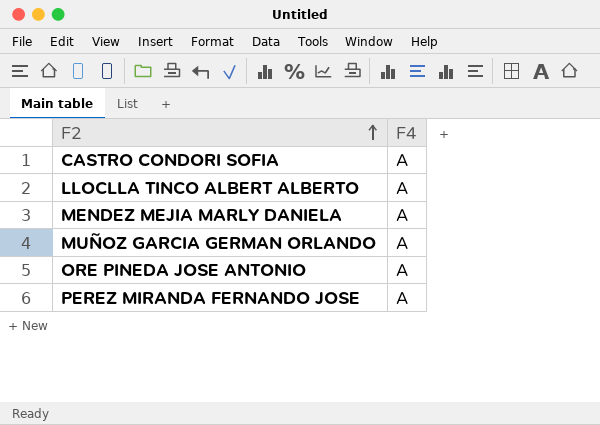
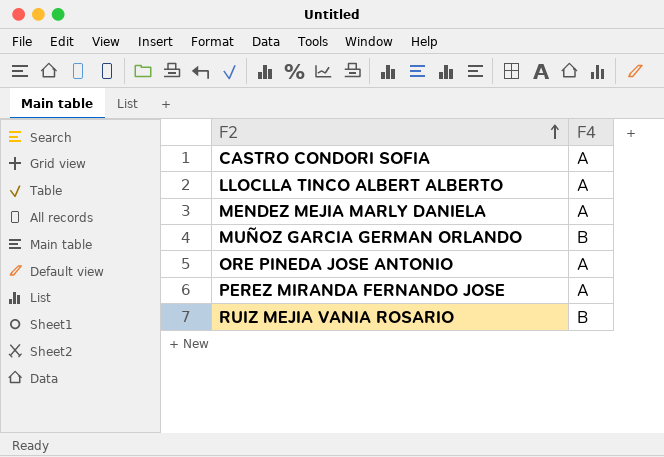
MUÑOZ GARCIA GERMAN ORLANDO | F4: A -> B
row RUIZ MEJIA VANIA ROSARIO: none -> B

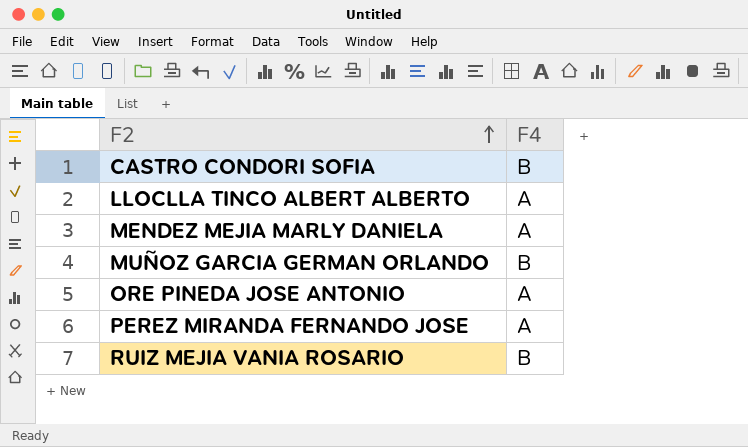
CASTRO CONDORI SOFIA | F4: A -> B

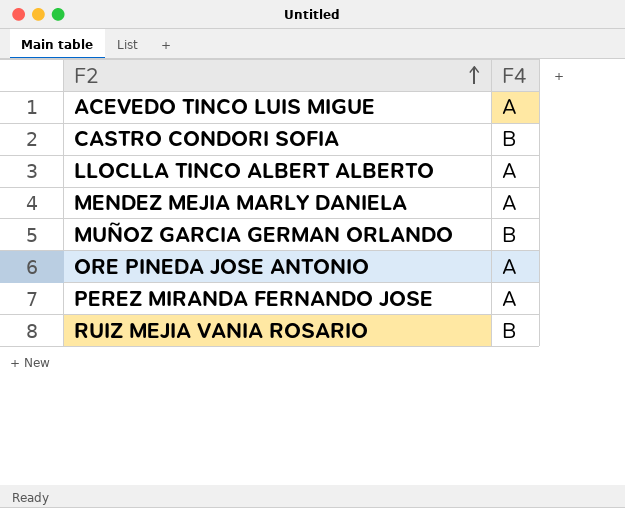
row ACEVEDO TINCO LUIS MIGUE: none -> A

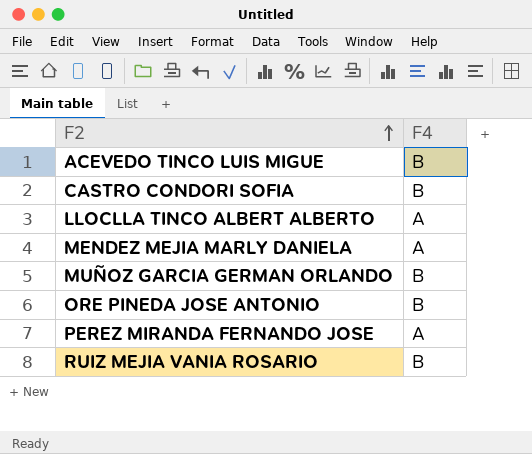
ACEVEDO TINCO LUIS MIGUE | F4: A -> B
ORE PINEDA JOSE ANTONIO | F4: A -> B

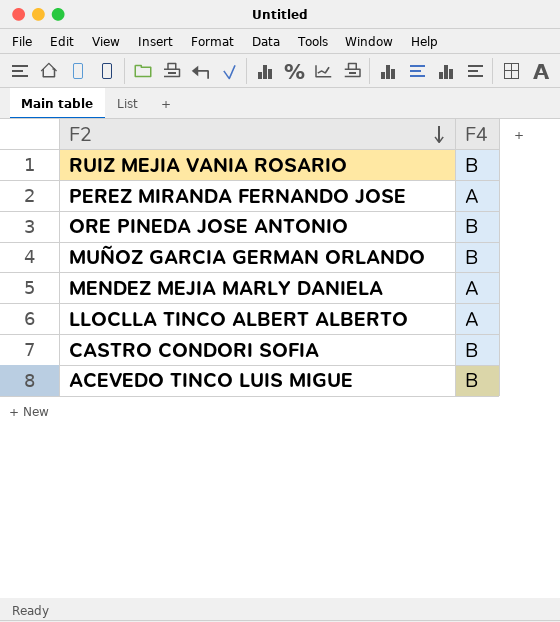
row order: F2 ascending -> F2 descending

